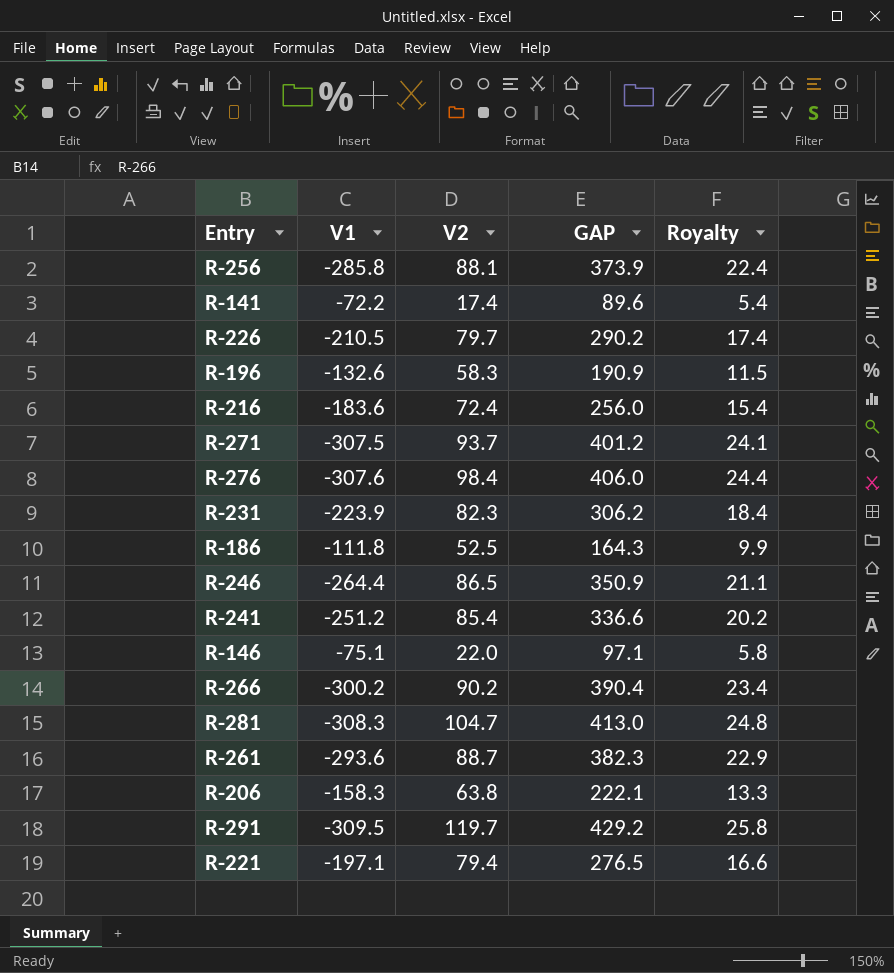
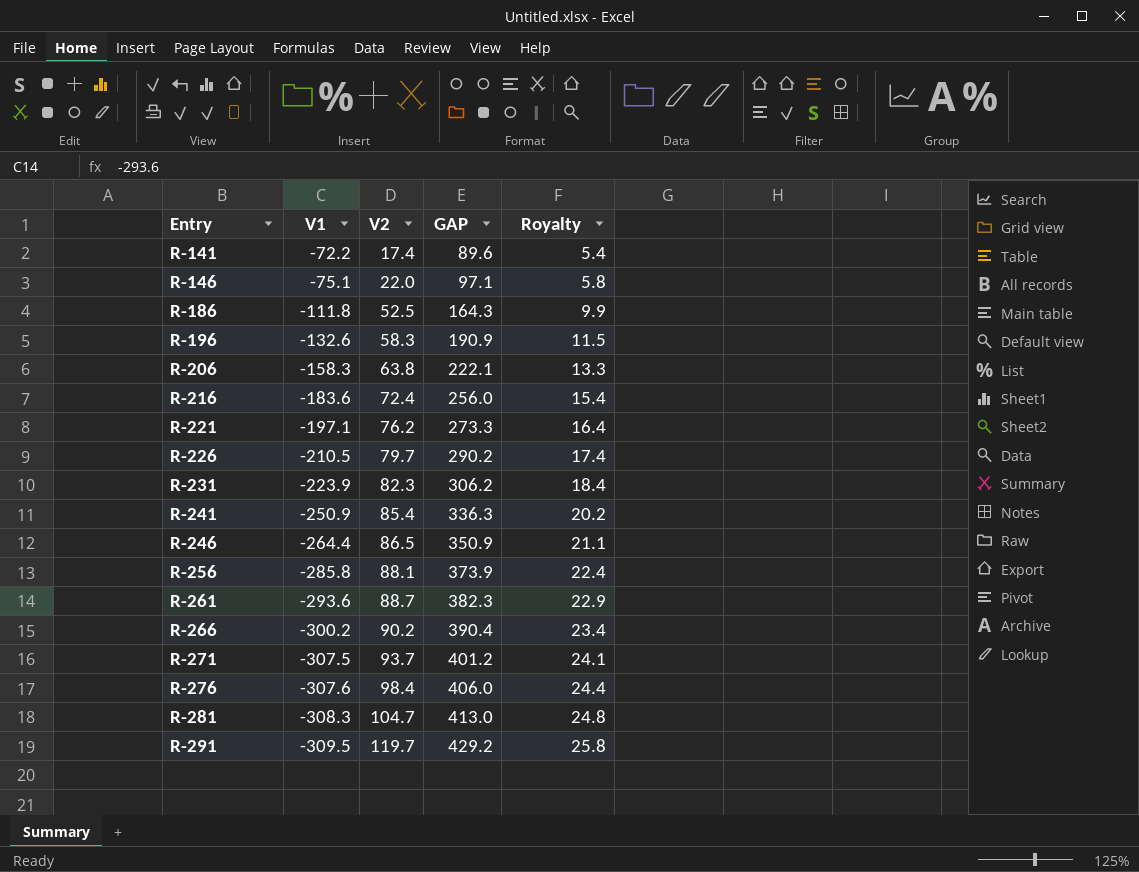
row order: none -> Entry ascending
R-221 | V2: 79.4 -> 76.2
R-221 | GAP: 276.5 -> 273.3
R-221 | Royalty: 16.6 -> 16.4
R-241 | V1: -251.2 -> -250.9
R-241 | GAP: 336.6 -> 336.3

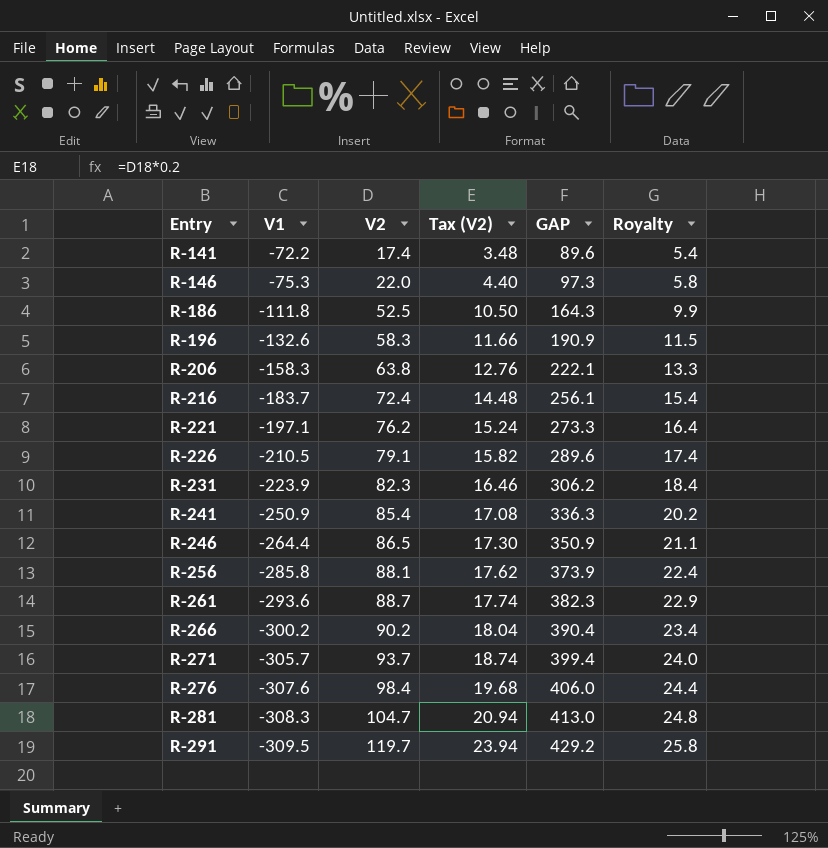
column Tax (V2) | formula: none -> [V2] * 0.2
R-146 | V1: -75.1 -> -75.3
R-146 | GAP: 97.1 -> 97.3
R-216 | V1: -183.6 -> -183.7
R-216 | GAP: 256.0 -> 256.1
R-226 | V2: 79.7 -> 79.1
R-226 | GAP: 290.2 -> 289.6
R-271 | V1: -307.5 -> -305.7
R-271 | GAP: 401.2 -> 399.4
R-271 | Royalty: 24.1 -> 24.0

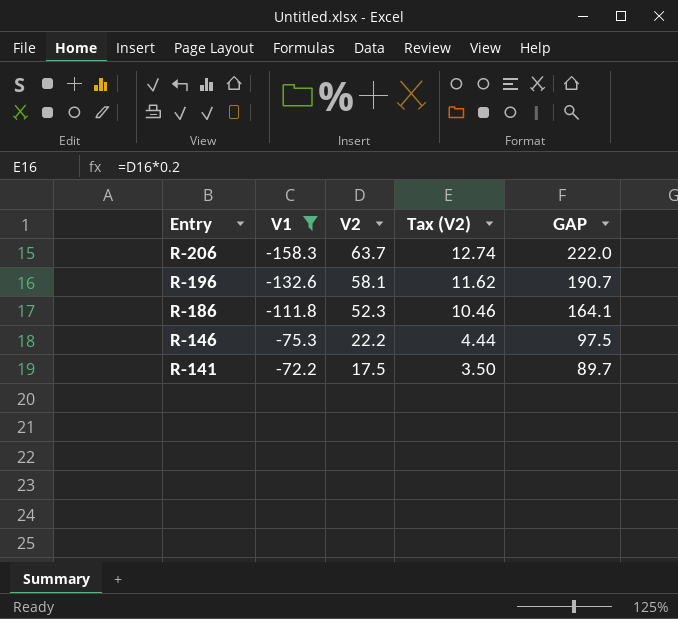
filter: none -> V1 >= -158.3
row order: Entry ascending -> Entry descending
column Royalty | formula: [GAP] * 0.06 -> none
R-206 | V2: 63.8 -> 63.7
R-206 | Tax (V2): 12.76 -> 12.74
R-206 | GAP: 222.1 -> 222.0
R-196 | V2: 58.3 -> 58.1
R-196 | Tax (V2): 11.66 -> 11.62
R-196 | GAP: 190.9 -> 190.7
R-186 | V2: 52.5 -> 52.3
R-186 | Tax (V2): 10.50 -> 10.46
R-186 | GAP: 164.3 -> 164.1
R-146 | V2: 22.0 -> 22.2
R-146 | Tax (V2): 4.40 -> 4.44
R-146 | GAP: 97.3 -> 97.5
R-141 | V2: 17.4 -> 17.5
R-141 | Tax (V2): 3.48 -> 3.50
R-141 | GAP: 89.6 -> 89.7

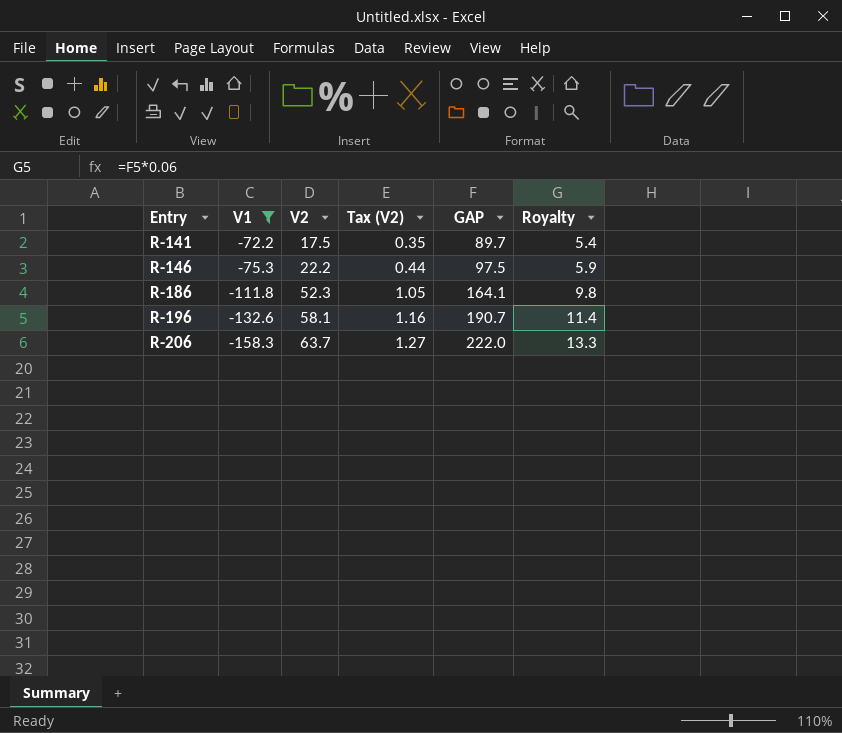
row order: Entry descending -> Entry ascending
column Tax (V2) | formula: [V2] * 0.2 -> [V2] * 0.02
column Royalty | formula: none -> [GAP] * 0.06

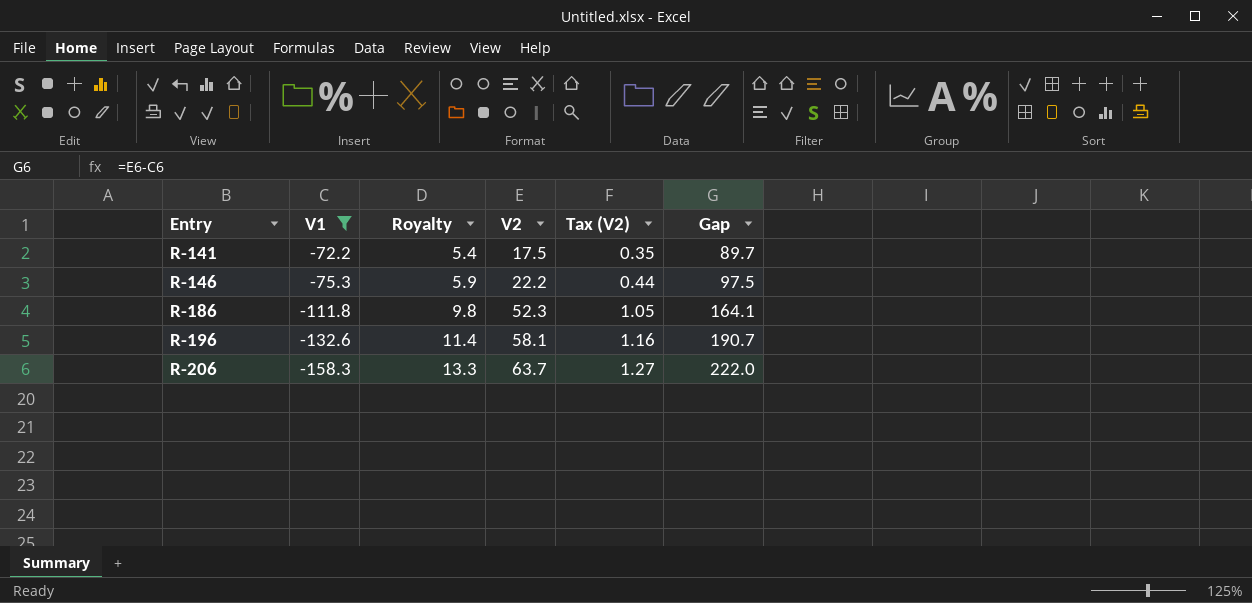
column Royalty | position: 6 -> 3
column name: GAP -> Gap

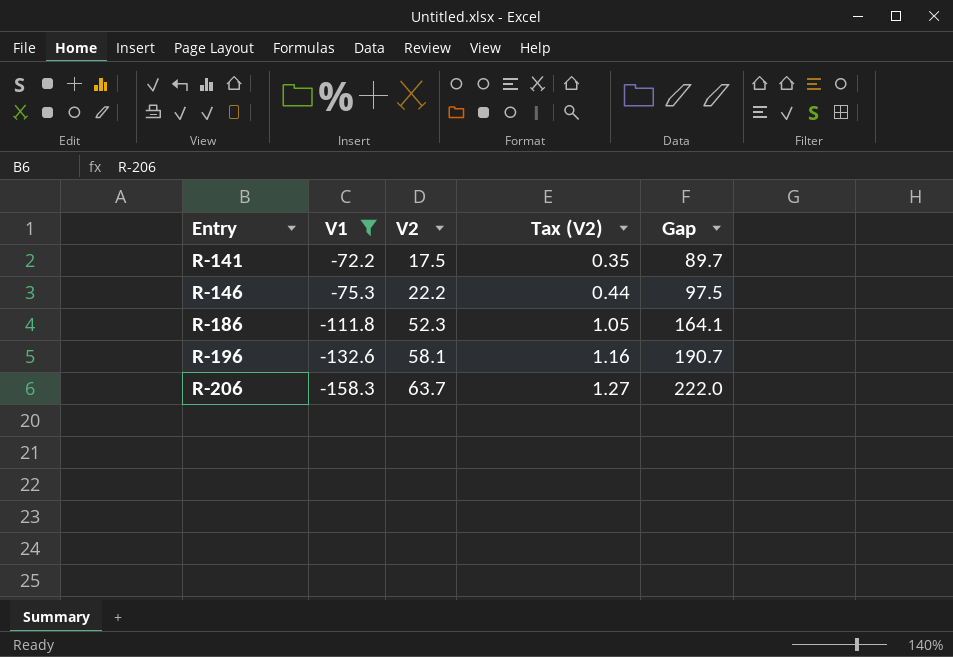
column Royalty | formula: [Gap] * 0.06 -> none

